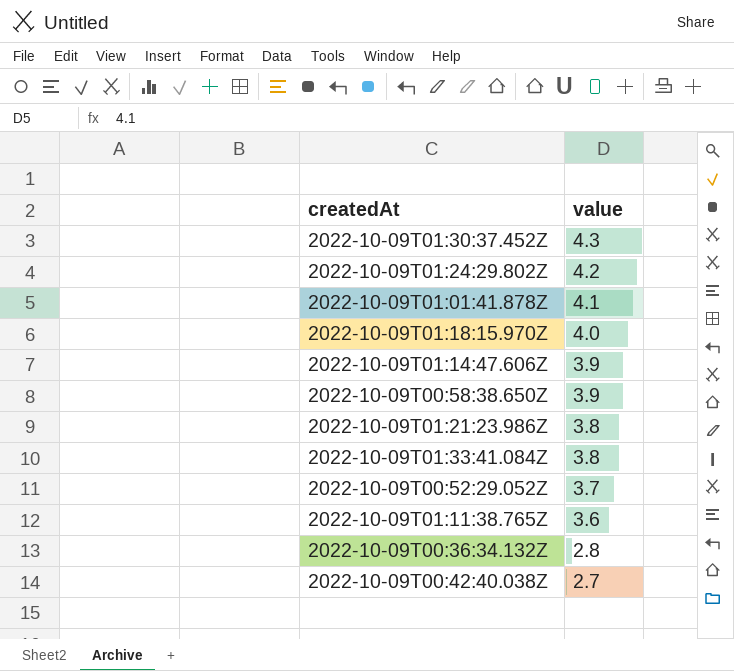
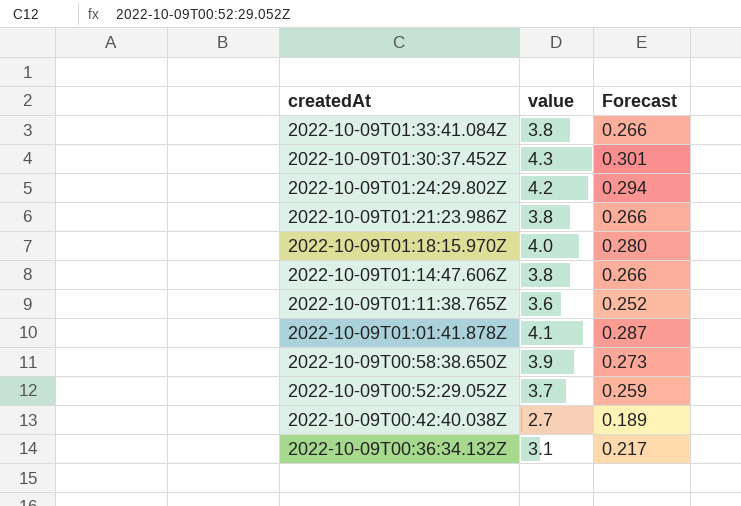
row order: value descending -> createdAt descending
column Forecast | formula: none -> [value] * 0.07
2022-10-09T01:14:47.606Z | value: 3.9 -> 3.8
2022-10-09T00:36:34.132Z | value: 2.8 -> 3.1

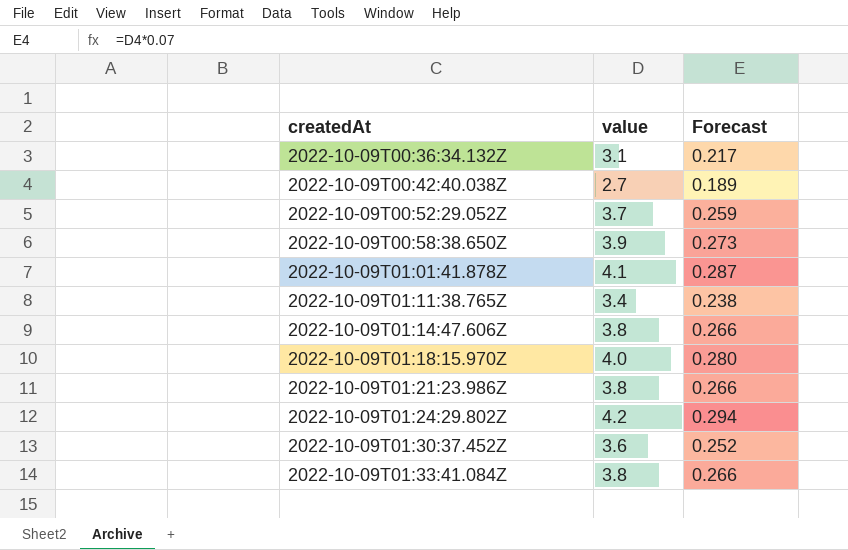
row order: createdAt descending -> createdAt ascending
2022-10-09T01:11:38.765Z | value: 3.6 -> 3.4
2022-10-09T01:11:38.765Z | Forecast: 0.252 -> 0.238
2022-10-09T01:30:37.452Z | value: 4.3 -> 3.6
2022-10-09T01:30:37.452Z | Forecast: 0.301 -> 0.252

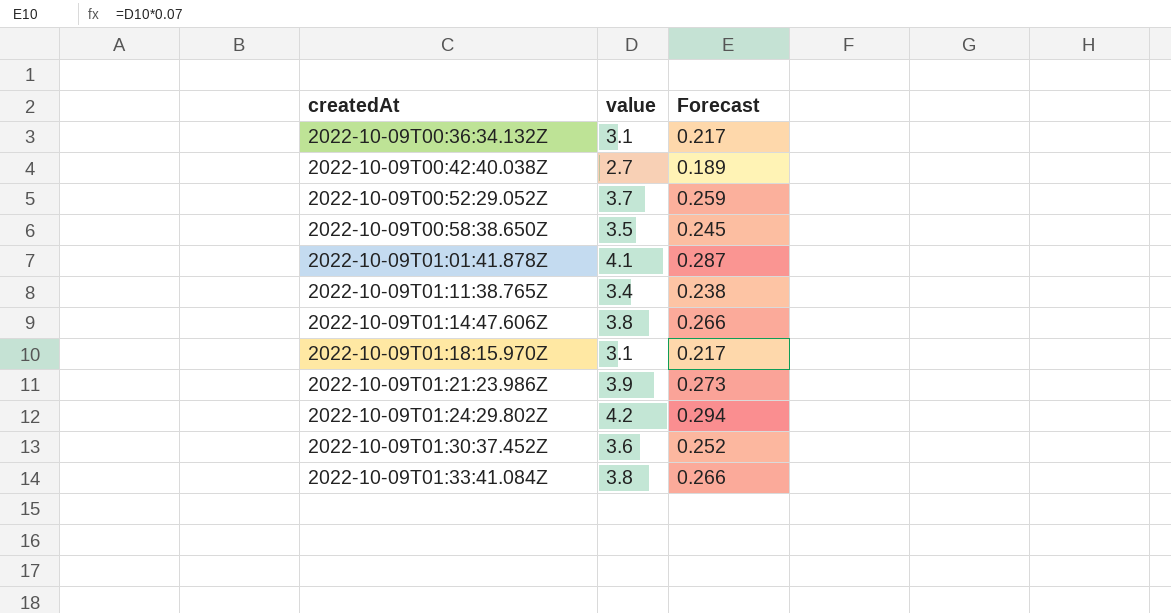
2022-10-09T00:58:38.650Z | value: 3.9 -> 3.5
2022-10-09T00:58:38.650Z | Forecast: 0.273 -> 0.245
2022-10-09T01:18:15.970Z | value: 4.0 -> 3.1
2022-10-09T01:18:15.970Z | Forecast: 0.280 -> 0.217
2022-10-09T01:21:23.986Z | value: 3.8 -> 3.9
2022-10-09T01:21:23.986Z | Forecast: 0.266 -> 0.273

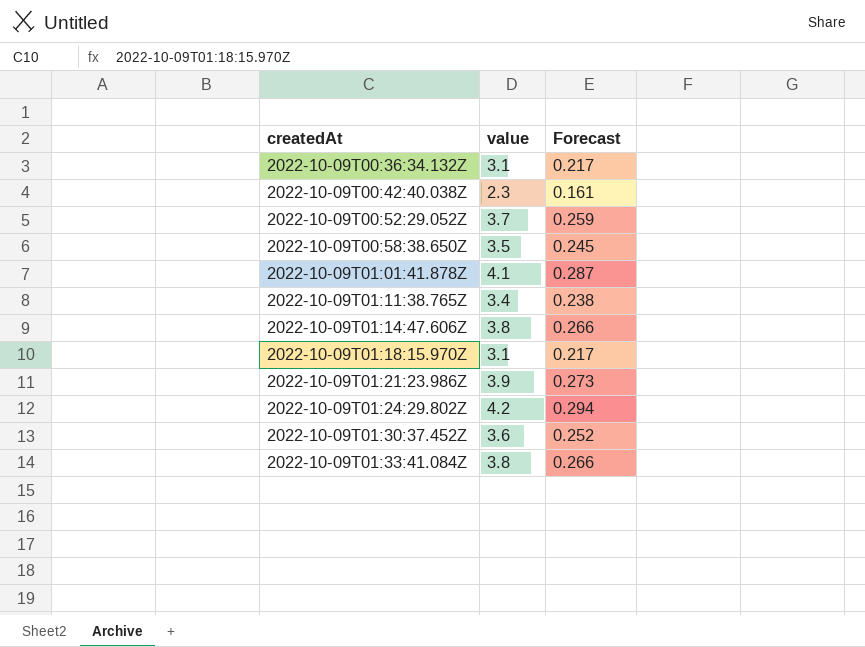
2022-10-09T00:42:40.038Z | value: 2.7 -> 2.3
2022-10-09T00:42:40.038Z | Forecast: 0.189 -> 0.161

